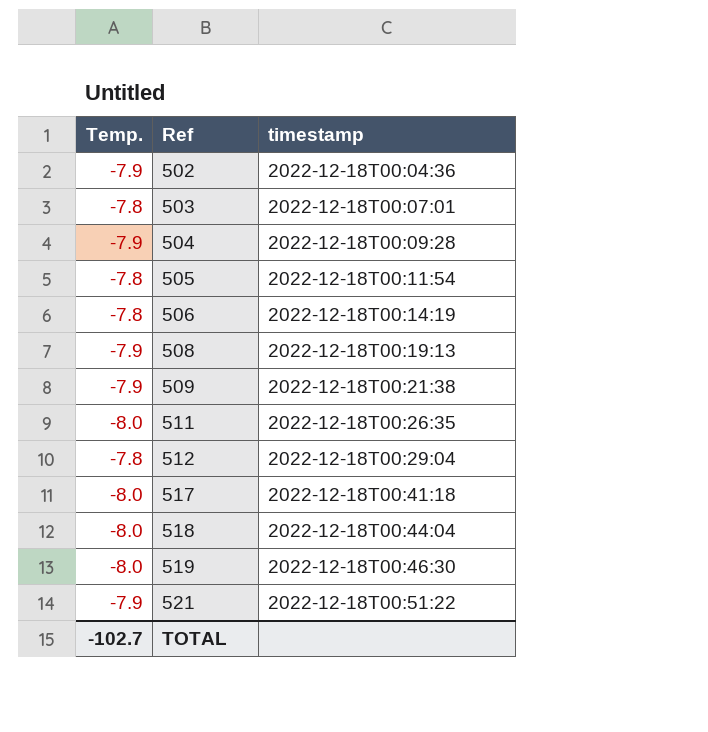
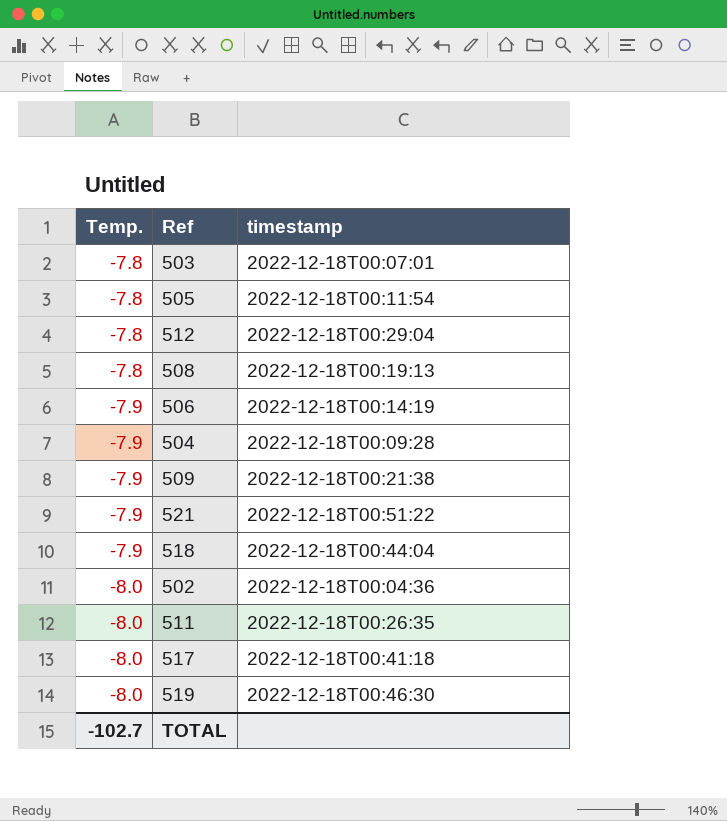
row order: Ref ascending -> Temp. descending
508 | Temp.: -7.9 -> -7.8
506 | Temp.: -7.8 -> -7.9
518 | Temp.: -8.0 -> -7.9
502 | Temp.: -7.9 -> -8.0

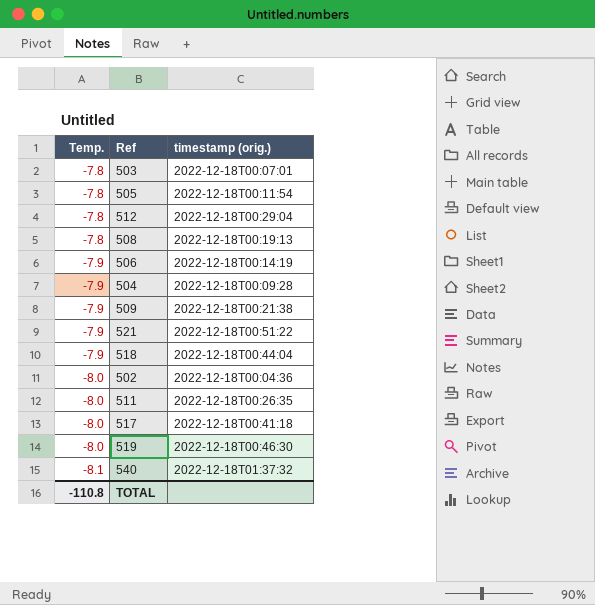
column name: timestamp -> timestamp (orig.)
row 540: none -> -8.1 | 2022-12-18T01:37:32
TOTAL | Temp.: -102.7 -> -110.8

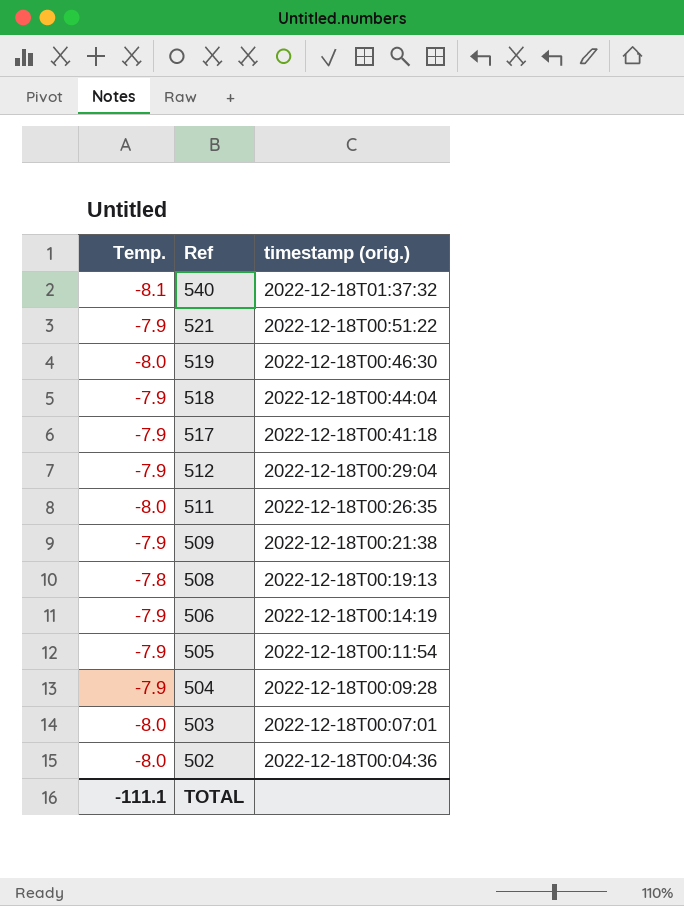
row order: Temp. descending -> Ref descending
517 | Temp.: -8.0 -> -7.9
512 | Temp.: -7.8 -> -7.9
505 | Temp.: -7.8 -> -7.9
503 | Temp.: -7.8 -> -8.0
TOTAL | Temp.: -110.8 -> -111.1

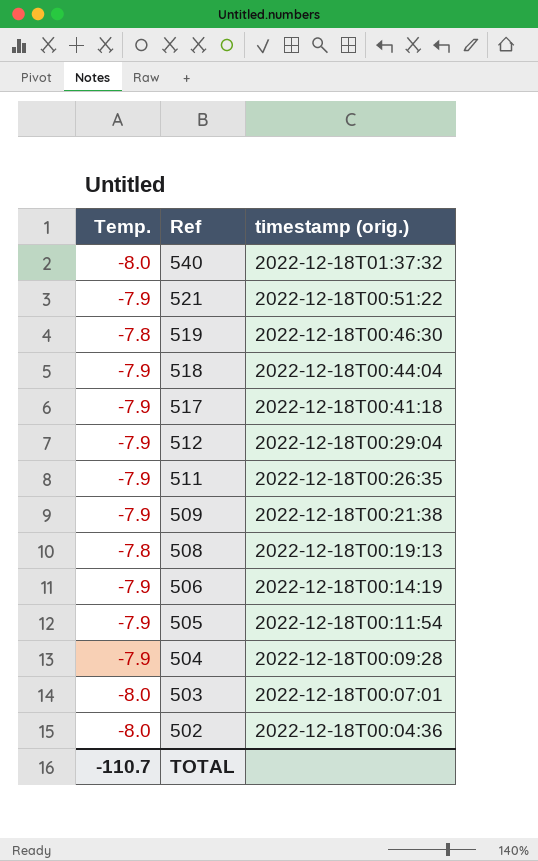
540 | Temp.: -8.1 -> -8.0
519 | Temp.: -8.0 -> -7.8
511 | Temp.: -8.0 -> -7.9
TOTAL | Temp.: -111.1 -> -110.7

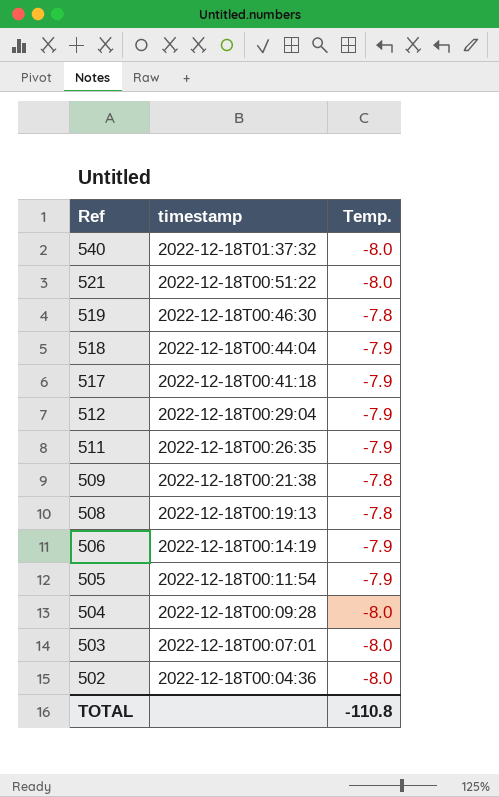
column name: timestamp (orig.) -> timestamp
column Temp. | position: 1 -> 3
521 | Temp.: -7.9 -> -8.0
509 | Temp.: -7.9 -> -7.8
504 | Temp.: -7.9 -> -8.0
TOTAL | Temp.: -110.7 -> -110.8

